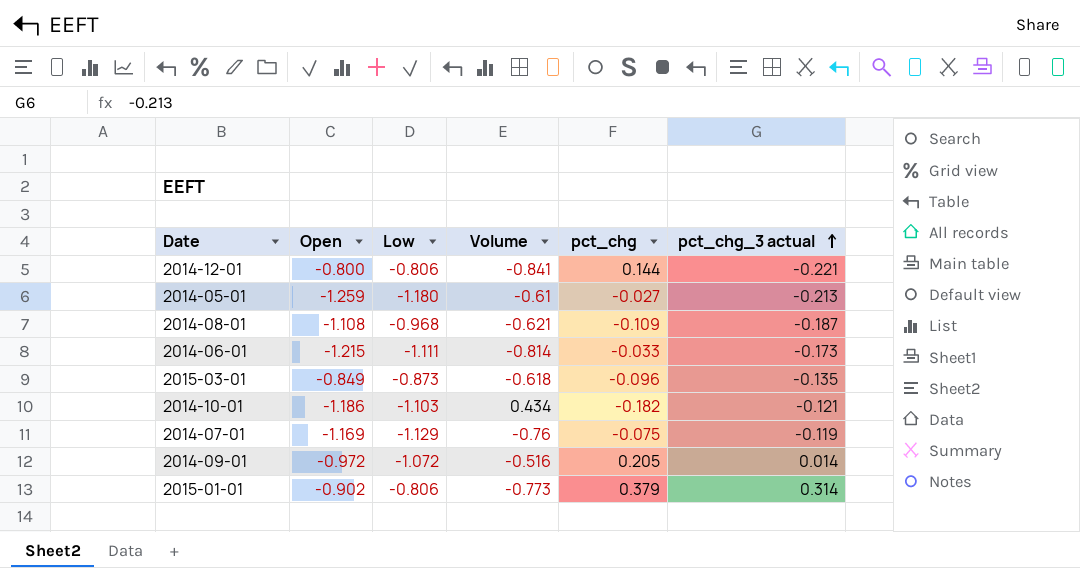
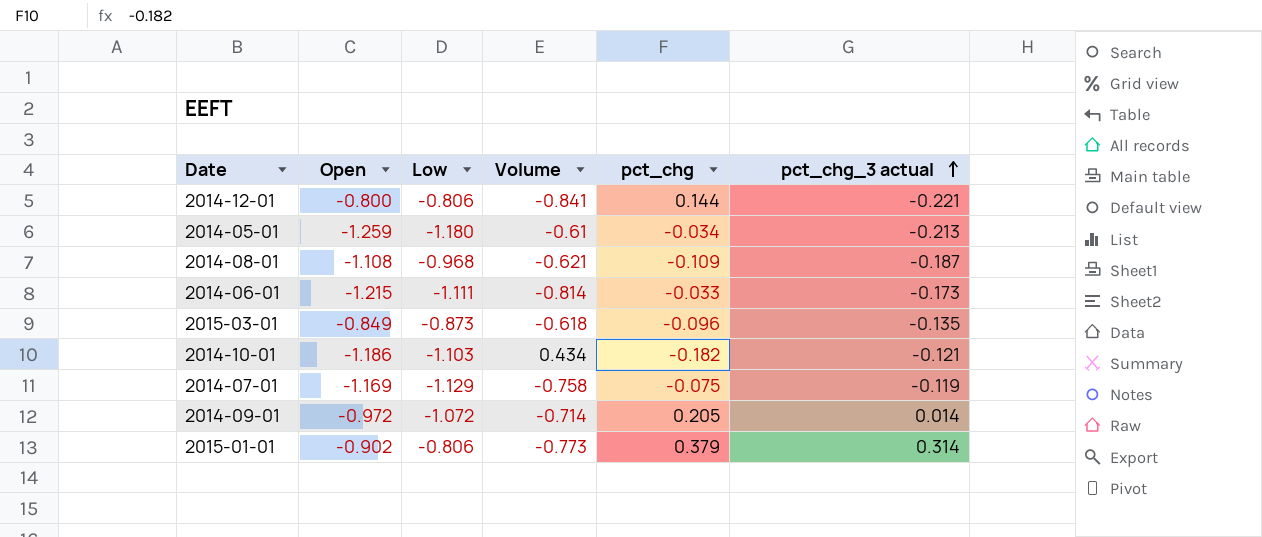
2014-05-01 | pct_chg: -0.027 -> -0.034
2014-07-01 | Volume: -0.76 -> -0.758
2014-09-01 | Volume: -0.516 -> -0.714

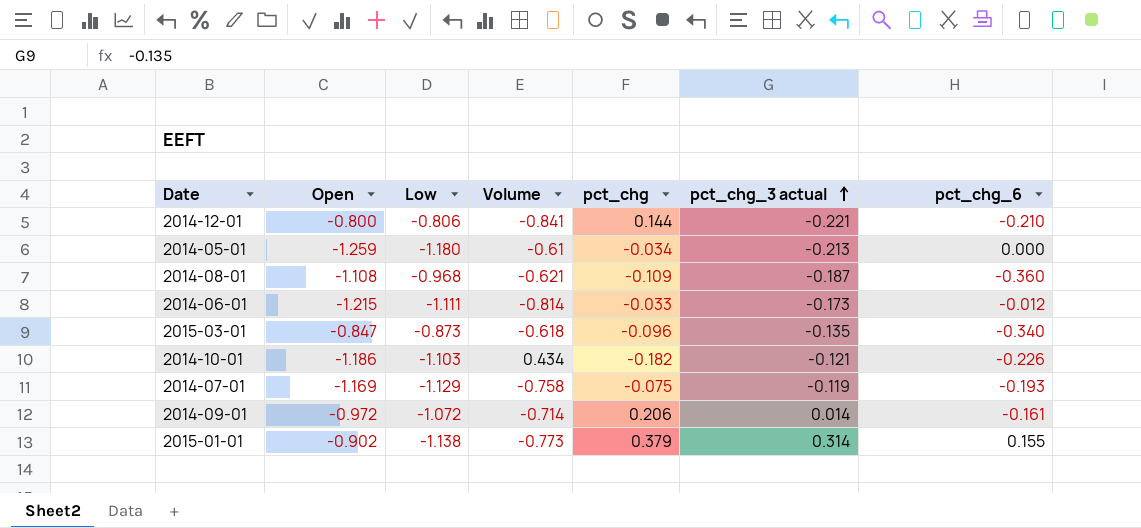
column pct_chg_6 | position: none -> 7
2015-03-01 | Open: -0.849 -> -0.847
2014-09-01 | pct_chg: 0.205 -> 0.206
2015-01-01 | Low: -0.806 -> -1.138

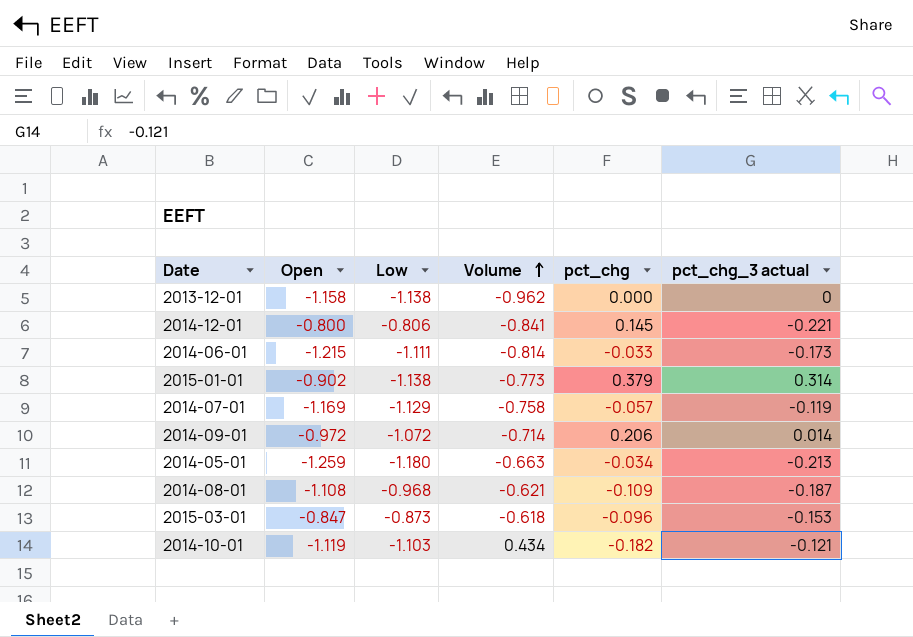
row order: pct_chg_3 actual ascending -> Volume ascending
column pct_chg_6 | position: 7 -> none
row 2013-12-01: none -> -1.158 | -1.138 | -0.962 | 0.000 | 0
2014-12-01 | pct_chg: 0.144 -> 0.145
2014-07-01 | pct_chg: -0.075 -> -0.057
2014-05-01 | Volume: -0.61 -> -0.663
2015-03-01 | pct_chg_3 actual: -0.135 -> -0.153
2014-10-01 | Open: -1.186 -> -1.119

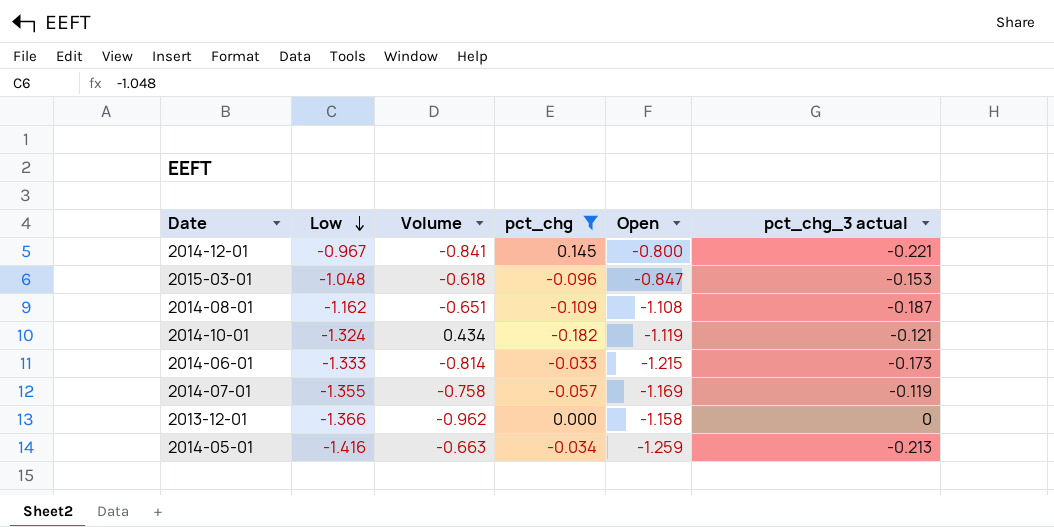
filter: none -> pct_chg <= 0.145
row order: Volume ascending -> Low descending
column Open | position: 2 -> 5
2014-12-01 | Low: -0.806 -> -0.967
2015-03-01 | Low: -0.873 -> -1.048
2014-08-01 | Low: -0.968 -> -1.162
2014-08-01 | Volume: -0.621 -> -0.651
2014-10-01 | Low: -1.103 -> -1.324
2014-06-01 | Low: -1.111 -> -1.333
2014-07-01 | Low: -1.129 -> -1.355
2013-12-01 | Low: -1.138 -> -1.366
2014-05-01 | Low: -1.180 -> -1.416

